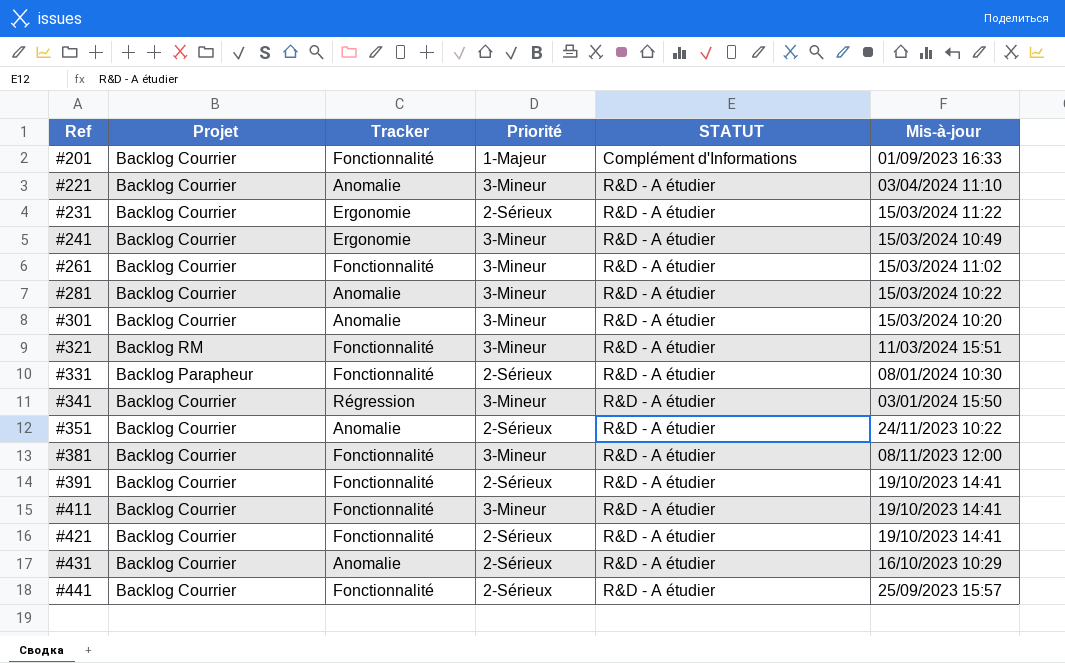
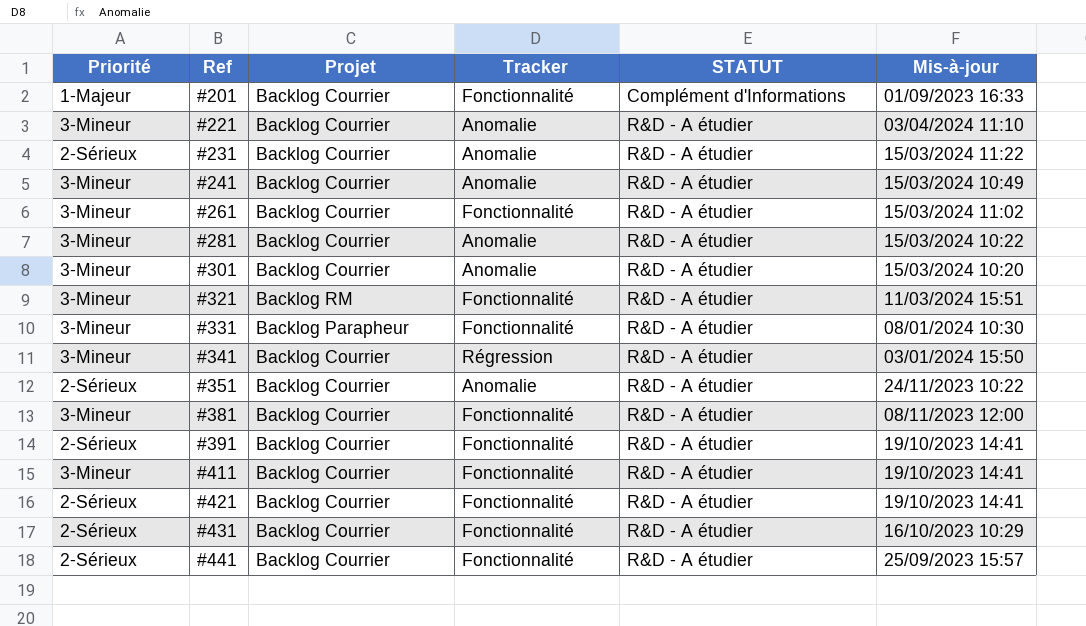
column Priorité | position: 4 -> 1
#231 | Tracker: Ergonomie -> Anomalie
#241 | Tracker: Ergonomie -> Anomalie
#331 | Priorité: 2-Sérieux -> 3-Mineur
#431 | Tracker: Anomalie -> Fonctionnalité

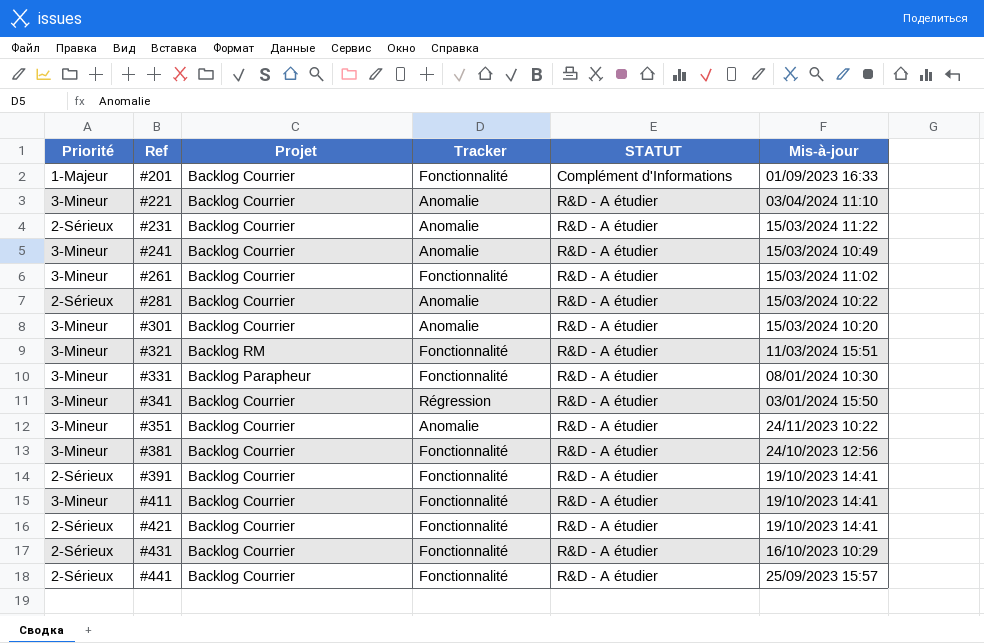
#281 | Priorité: 3-Mineur -> 2-Sérieux
#351 | Priorité: 2-Sérieux -> 3-Mineur
#381 | Mis-à-jour: 08/11/2023 12:00 -> 24/10/2023 12:56

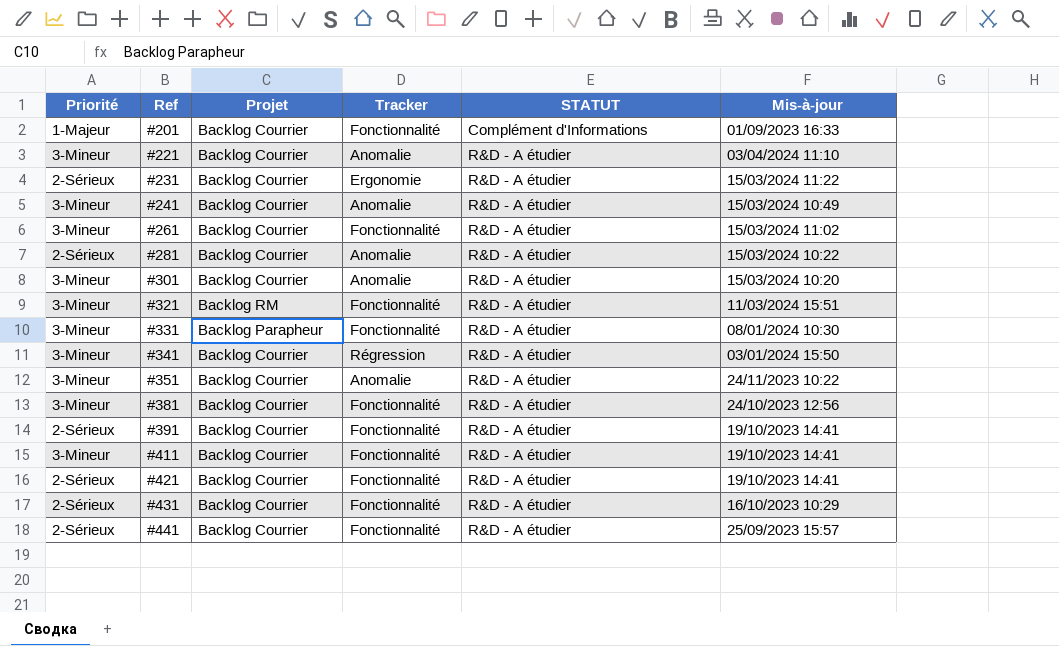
#231 | Tracker: Anomalie -> Ergonomie

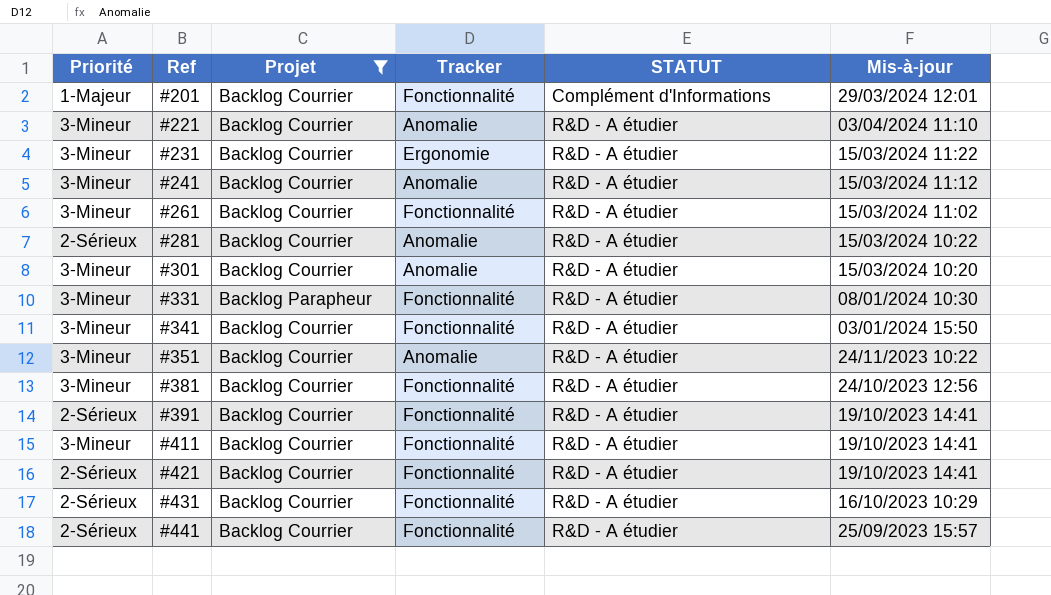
filter: none -> Projet != Backlog RM
#201 | Mis-à-jour: 01/09/2023 16:33 -> 29/03/2024 12:01
#231 | Priorité: 2-Sérieux -> 3-Mineur
#241 | Mis-à-jour: 15/03/2024 10:49 -> 15/03/2024 11:12
#341 | Tracker: Régression -> Fonctionnalité

